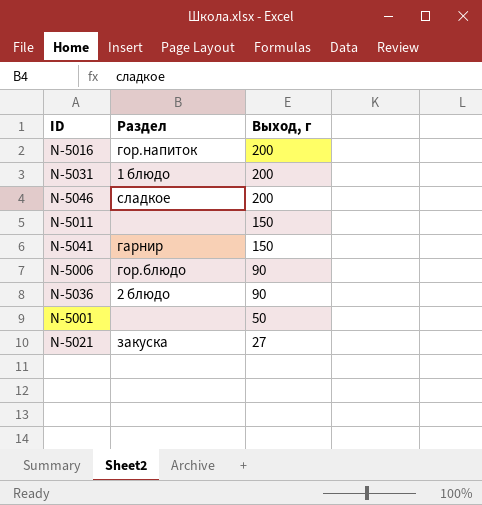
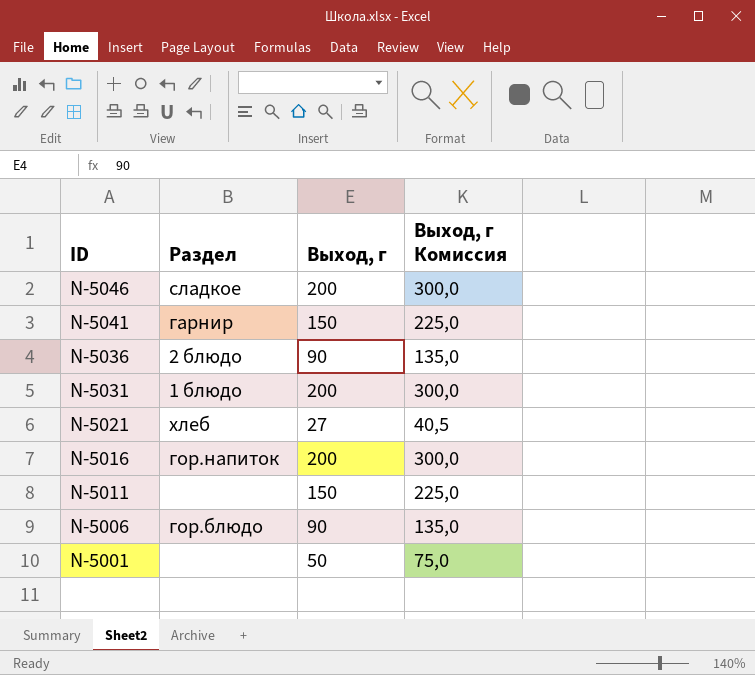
row order: Выход, г descending -> ID descending
column Выход, г Комиссия | formula: none -> [Выход, г] * 1,5
N-5021 | Раздел: закуска -> хлеб

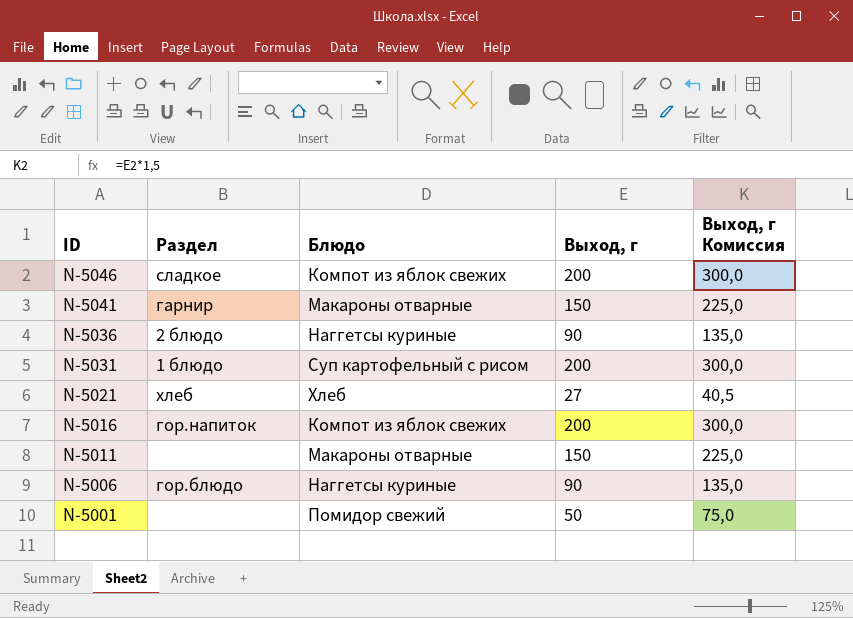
column Блюдо | position: none -> 3

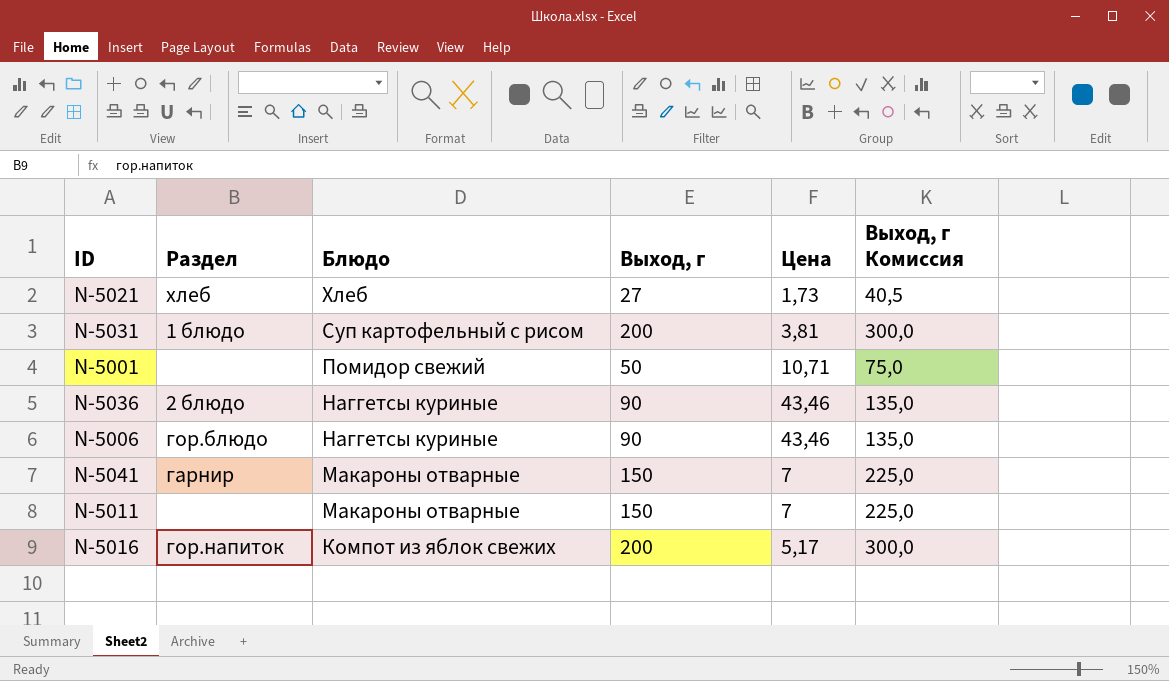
row order: ID descending -> Блюдо descending
column Цена | position: none -> 5
row N-5046: сладкое | Компот из яблок свежих | 200 | 300,0 -> none

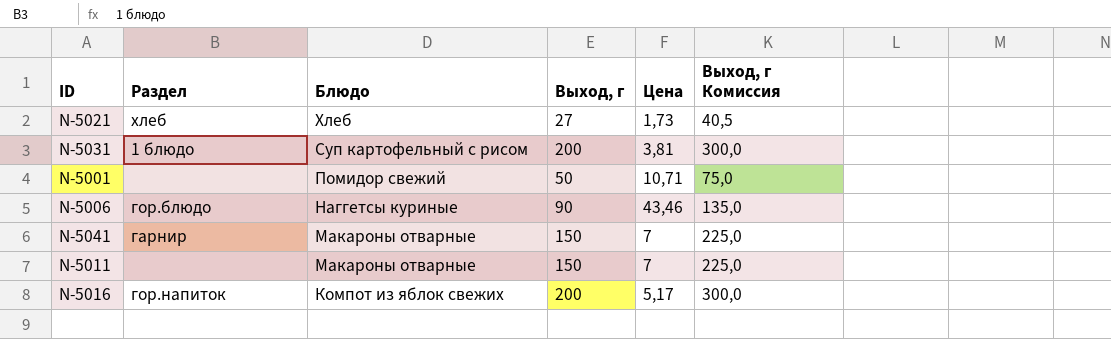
row N-5036: 2 блюдо | Наггетсы куриные | 90 | 43,46 | 135,0 -> none

